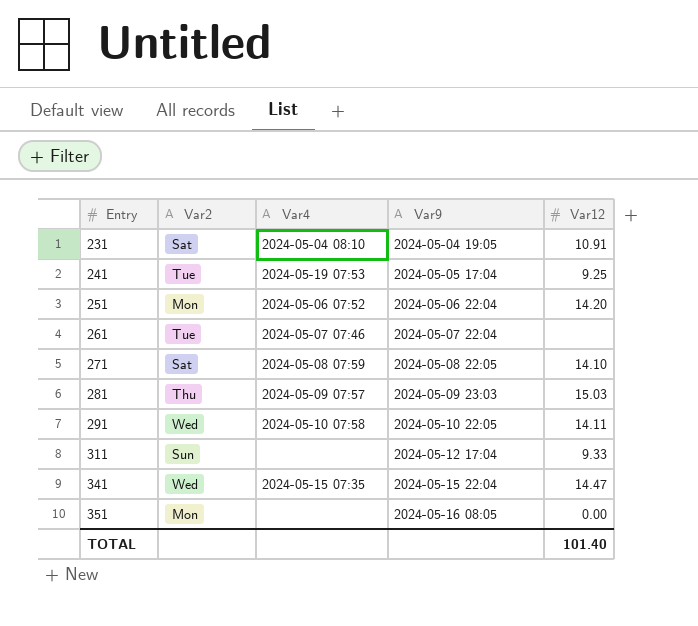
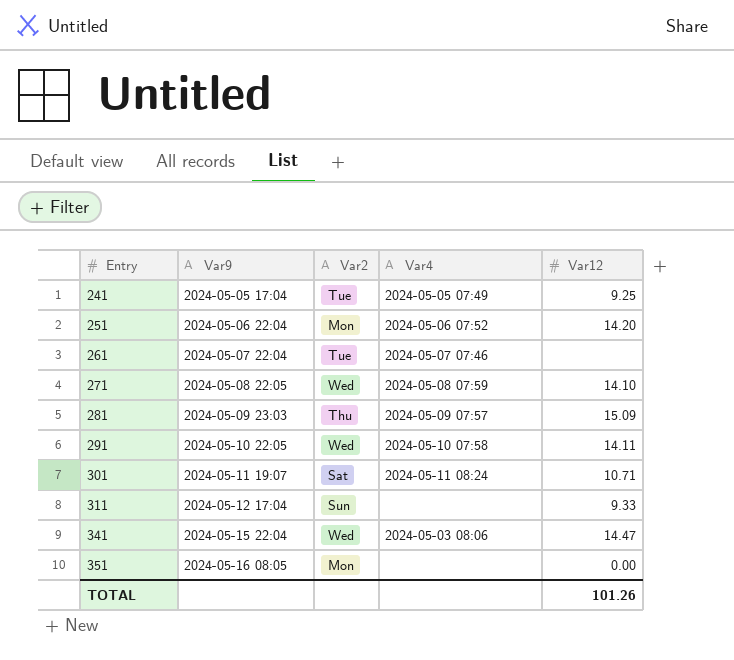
column Var9 | position: 4 -> 2
row 231: Sat | 2024-05-04 08:10 | 2024-05-04 19:05 | 10.91 -> none
241 | Var4: 2024-05-19 07:53 -> 2024-05-05 07:49
271 | Var2: Sat -> Wed
281 | Var12: 15.03 -> 15.09
row 301: none -> 2024-05-11 19:07 | Sat | 2024-05-11 08:24 | 10.71
341 | Var4: 2024-05-15 07:35 -> 2024-05-03 08:06
TOTAL | Var12: 101.40 -> 101.26

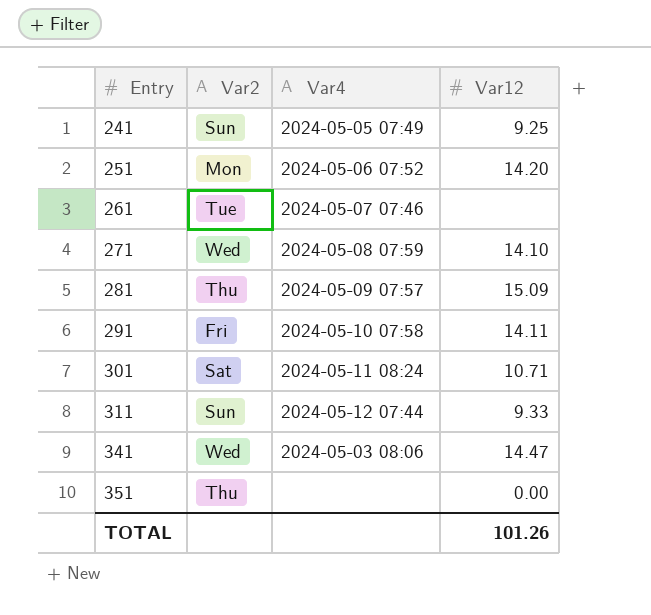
column Var9 | position: 2 -> none
241 | Var2: Tue -> Sun
291 | Var2: Wed -> Fri
311 | Var4: none -> 2024-05-12 07:44
351 | Var2: Mon -> Thu

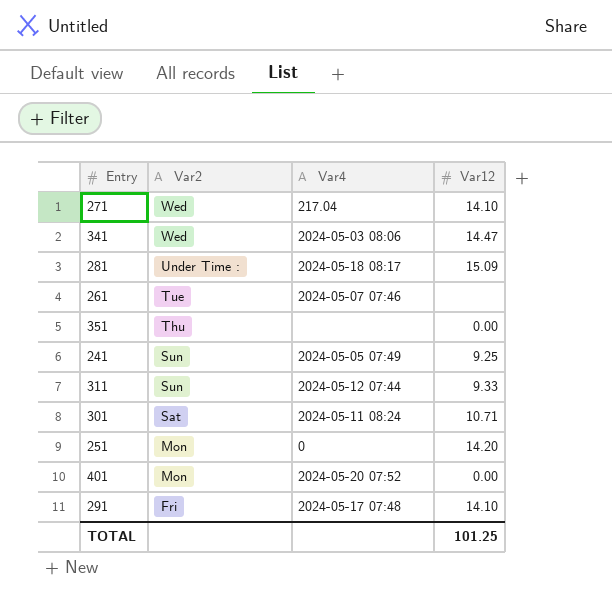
row order: Entry ascending -> Var2 descending
271 | Var4: 2024-05-08 07:59 -> 217.04
281 | Var2: Thu -> Under Time :
281 | Var4: 2024-05-09 07:57 -> 2024-05-18 08:17
251 | Var4: 2024-05-06 07:52 -> 0
row 401: none -> Mon | 2024-05-20 07:52 | 0.00
291 | Var4: 2024-05-10 07:58 -> 2024-05-17 07:48
291 | Var12: 14.11 -> 14.10
TOTAL | Var12: 101.26 -> 101.25

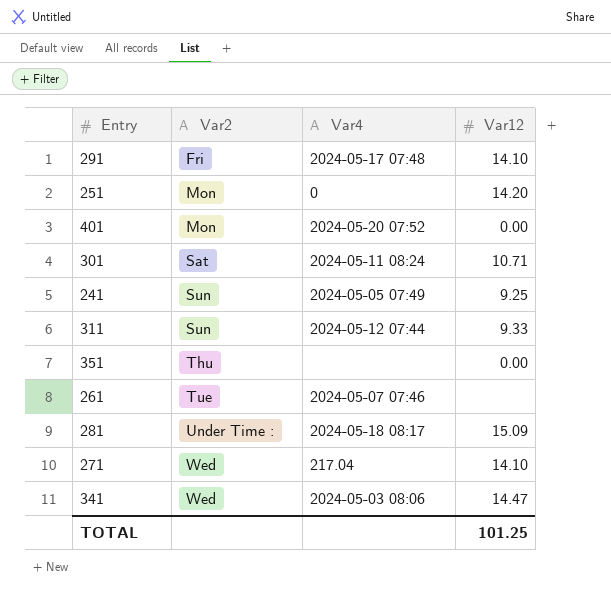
row order: Var2 descending -> Var2 ascending

